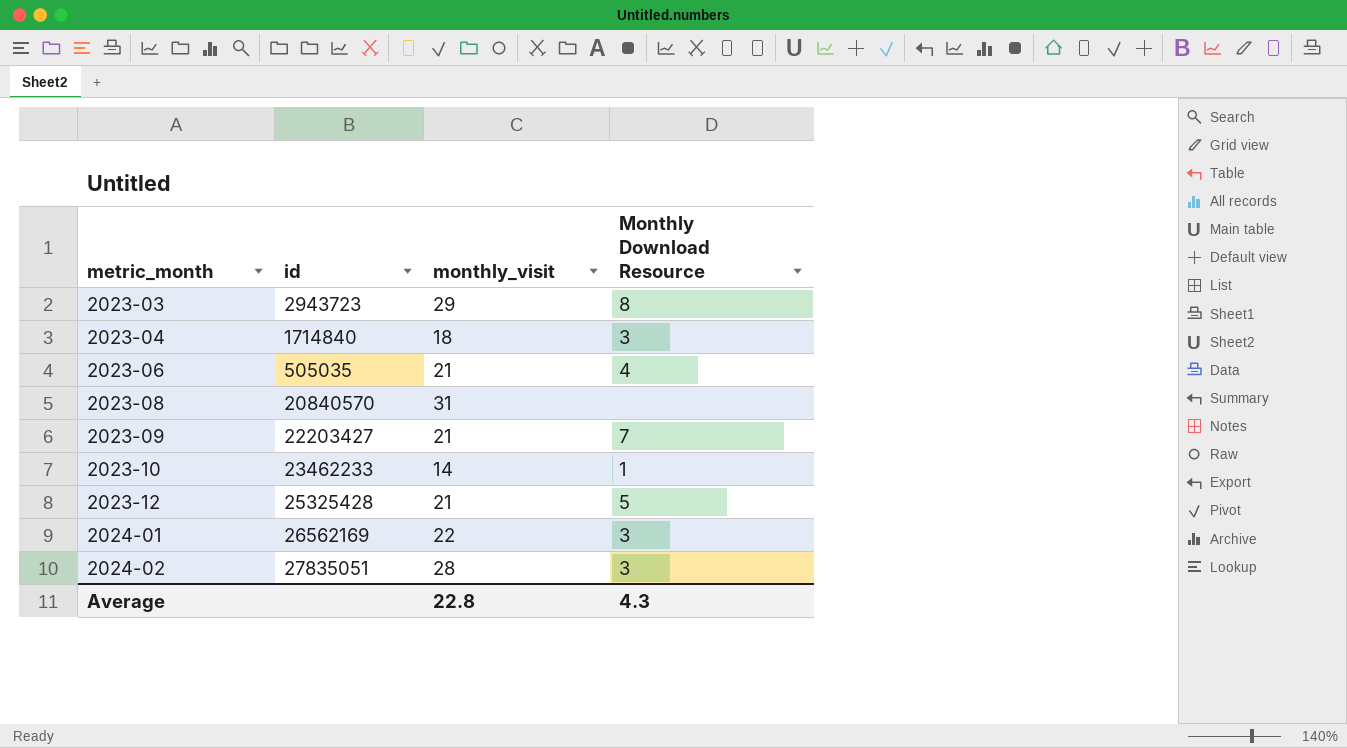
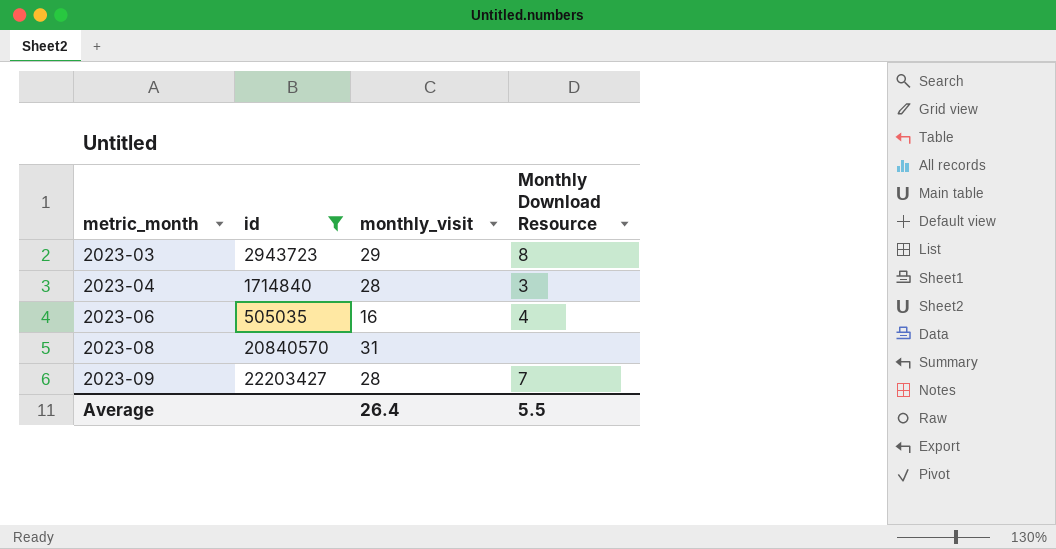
filter: none -> id <= 22203427
2023-04 | monthly_visit: 18 -> 28
2023-06 | monthly_visit: 21 -> 16
2023-09 | monthly_visit: 21 -> 28
Average | monthly_visit: 22.8 -> 26.4
Average | Monthly Download Resource: 4.3 -> 5.5

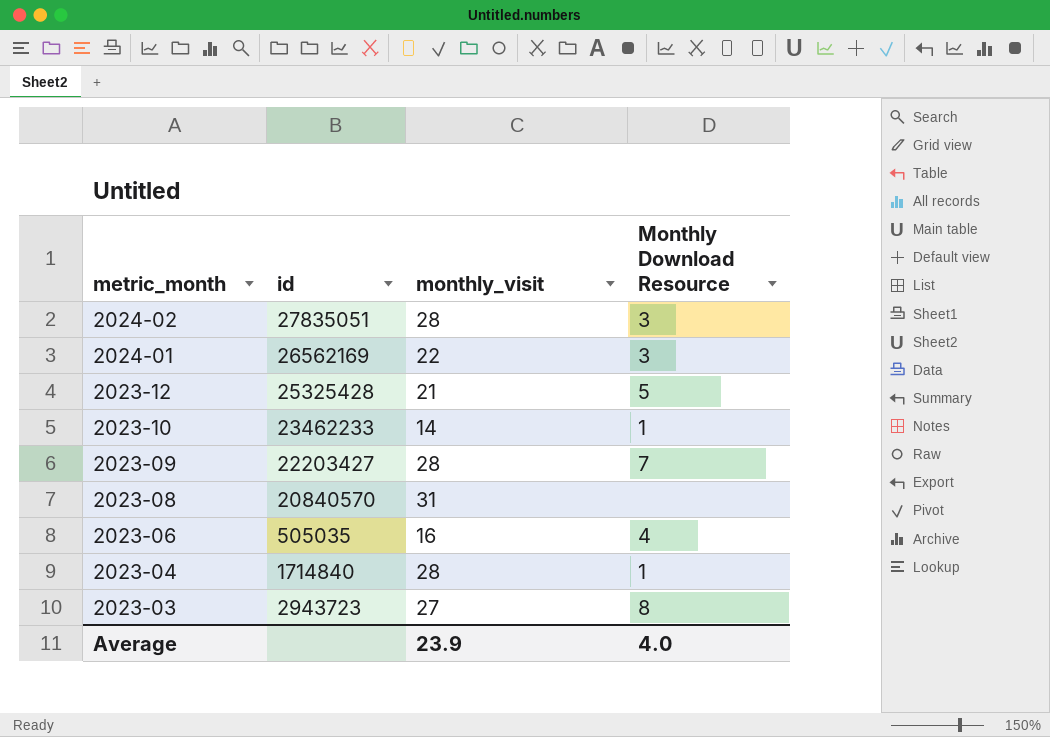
filter: id <= 22203427 -> none
row order: metric_month ascending -> metric_month descending
2023-04 | Monthly Download Resource: 3 -> 1
2023-03 | monthly_visit: 29 -> 27
Average | monthly_visit: 26.4 -> 23.9
Average | Monthly Download Resource: 5.5 -> 4.0

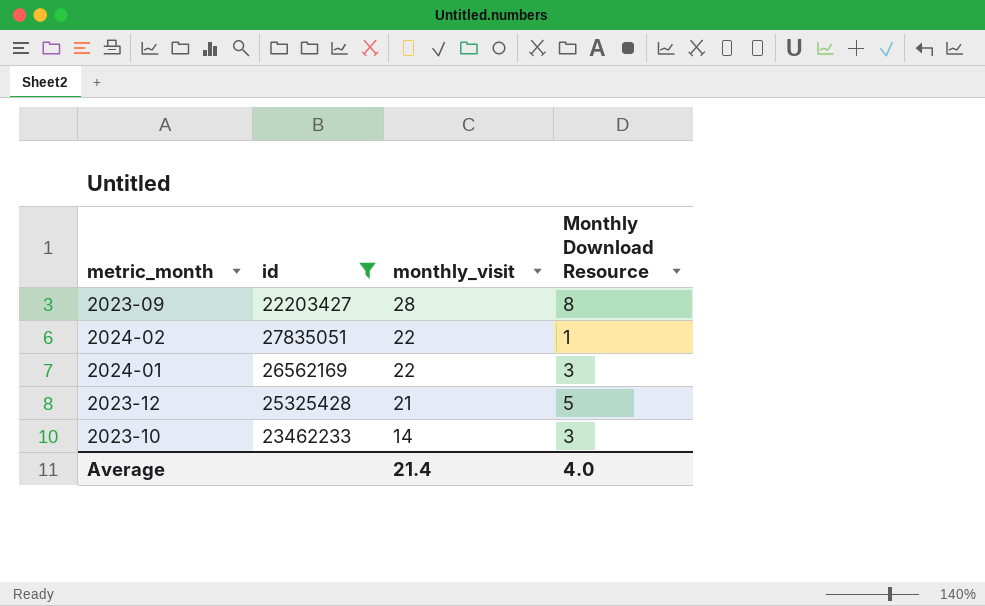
filter: none -> id >= 22203427
row order: metric_month descending -> monthly_visit descending
2023-09 | Monthly Download Resource: 7 -> 8
2024-02 | monthly_visit: 28 -> 22
2024-02 | Monthly Download Resource: 3 -> 1
2023-10 | Monthly Download Resource: 1 -> 3
Average | monthly_visit: 23.9 -> 21.4

